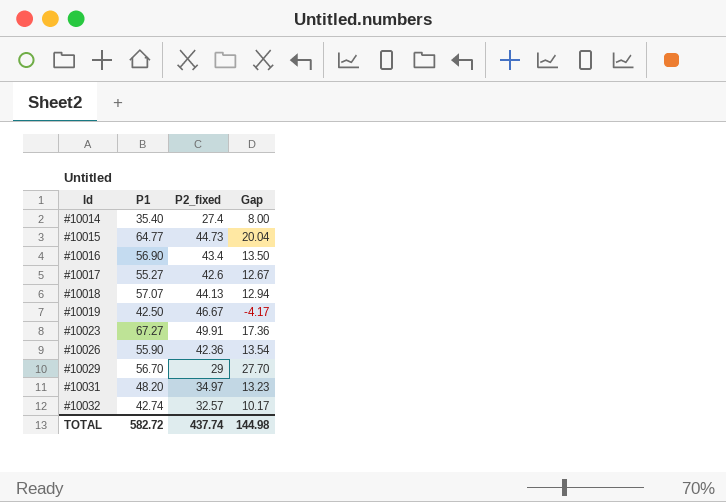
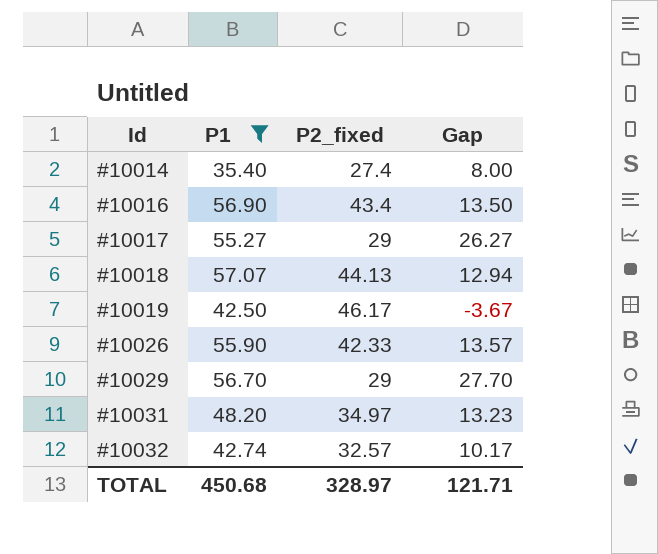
filter: none -> P1 <= 57.07
#10017 | P2_fixed: 42.6 -> 29
#10017 | Gap: 12.67 -> 26.27
#10019 | P2_fixed: 46.67 -> 46.17
#10019 | Gap: -4.17 -> -3.67
#10026 | P2_fixed: 42.36 -> 42.33
#10026 | Gap: 13.54 -> 13.57
TOTAL | P1: 582.72 -> 450.68
TOTAL | P2_fixed: 437.74 -> 328.97
TOTAL | Gap: 144.98 -> 121.71

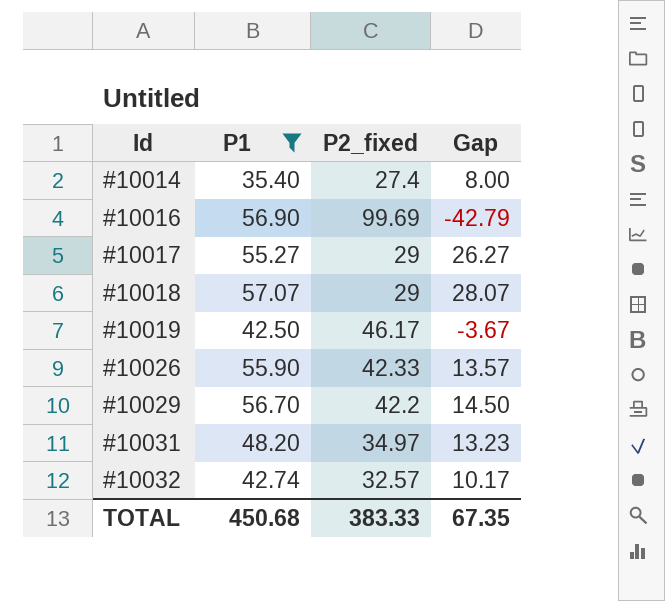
#10016 | P2_fixed: 43.4 -> 99.69
#10016 | Gap: 13.50 -> -42.79
#10018 | P2_fixed: 44.13 -> 29
#10018 | Gap: 12.94 -> 28.07
#10029 | P2_fixed: 29 -> 42.2
#10029 | Gap: 27.70 -> 14.50
TOTAL | P2_fixed: 328.97 -> 383.33
TOTAL | Gap: 121.71 -> 67.35

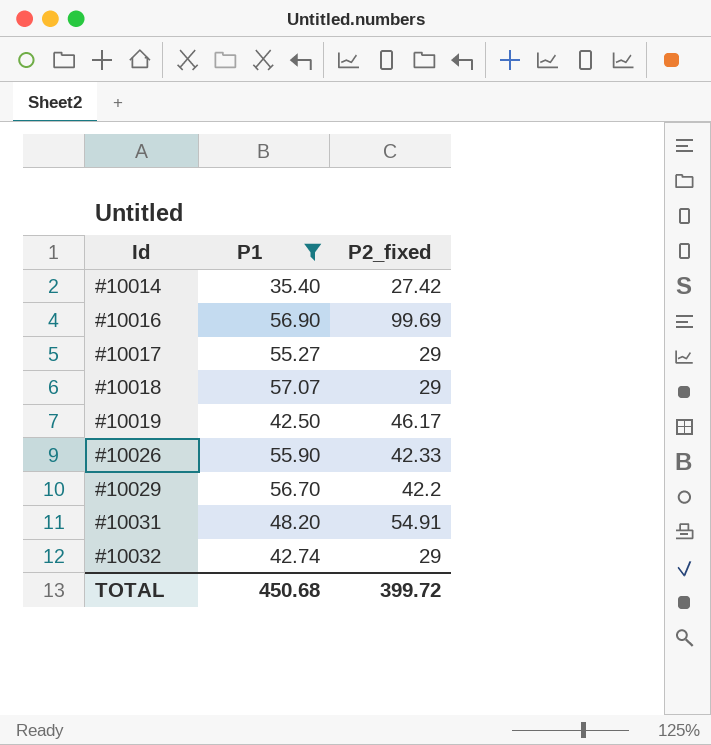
column Gap | formula: [P1] - [P2_fixed] -> none
#10014 | P2_fixed: 27.4 -> 27.42
#10031 | P2_fixed: 34.97 -> 54.91
#10032 | P2_fixed: 32.57 -> 29
TOTAL | P2_fixed: 383.33 -> 399.72

